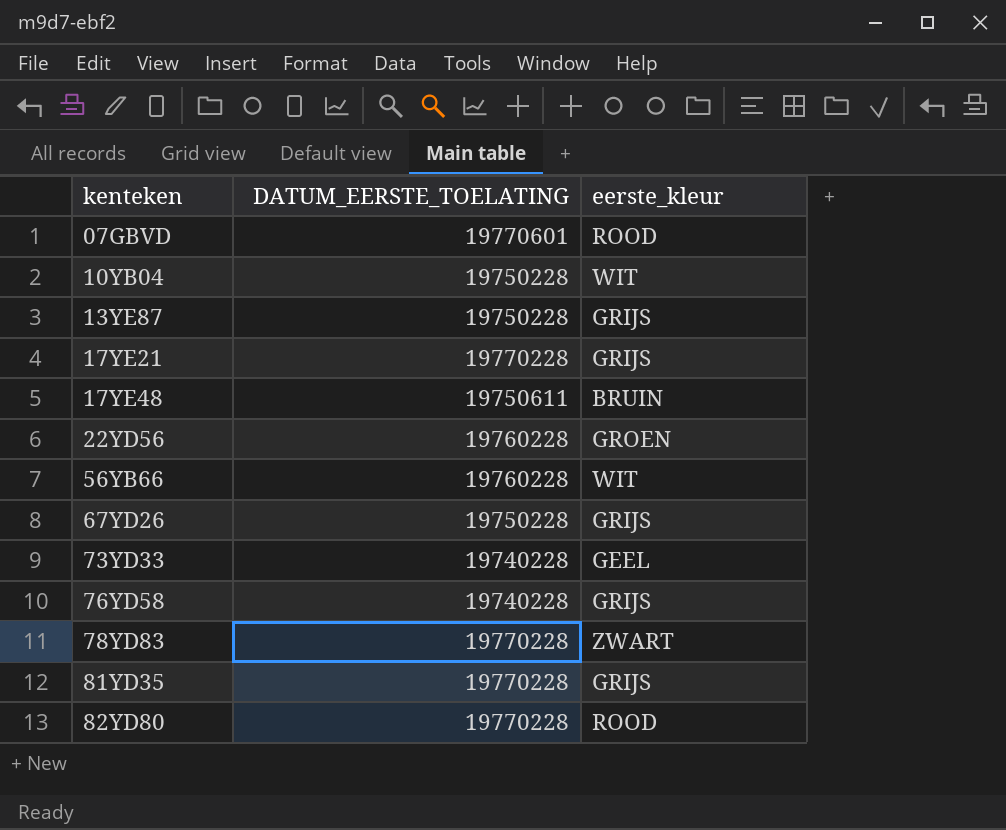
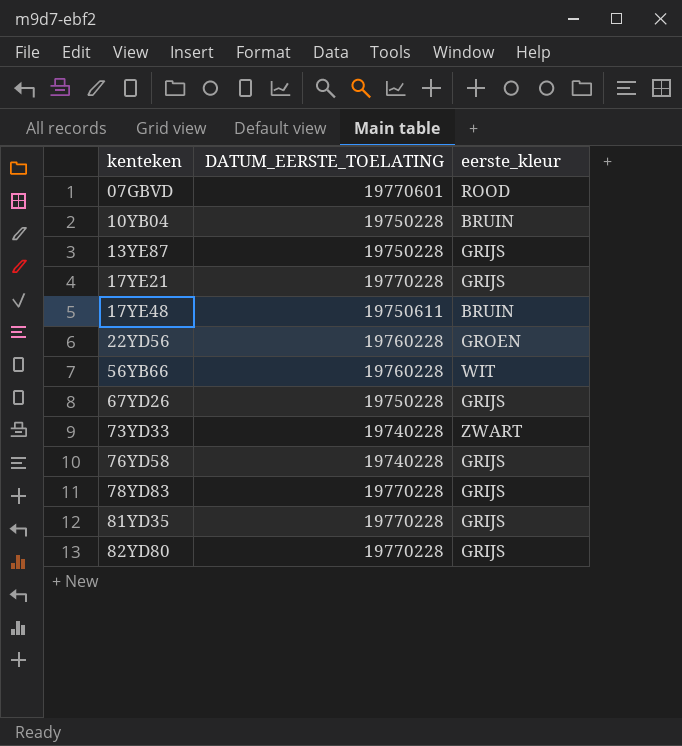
10YB04 | eerste_kleur: WIT -> BRUIN
73YD33 | eerste_kleur: GEEL -> ZWART
78YD83 | eerste_kleur: ZWART -> GRIJS
82YD80 | eerste_kleur: ROOD -> GRIJS

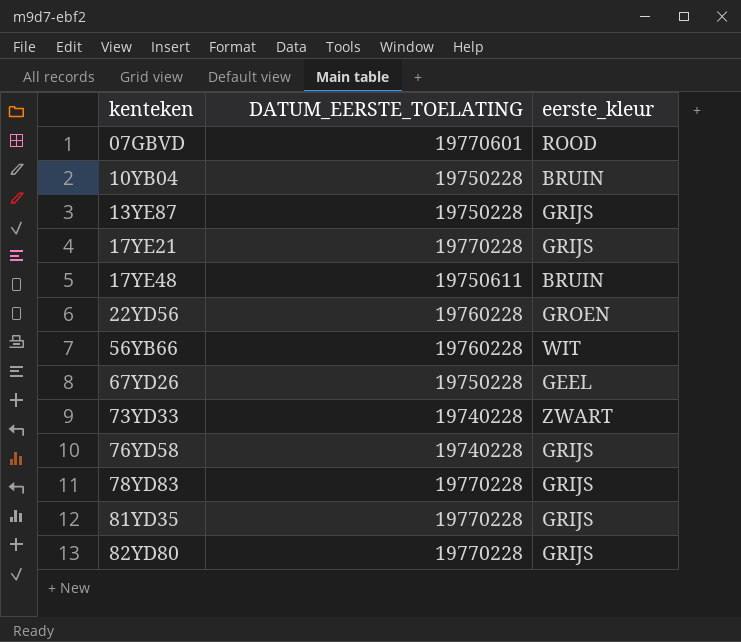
67YD26 | eerste_kleur: GRIJS -> GEEL

